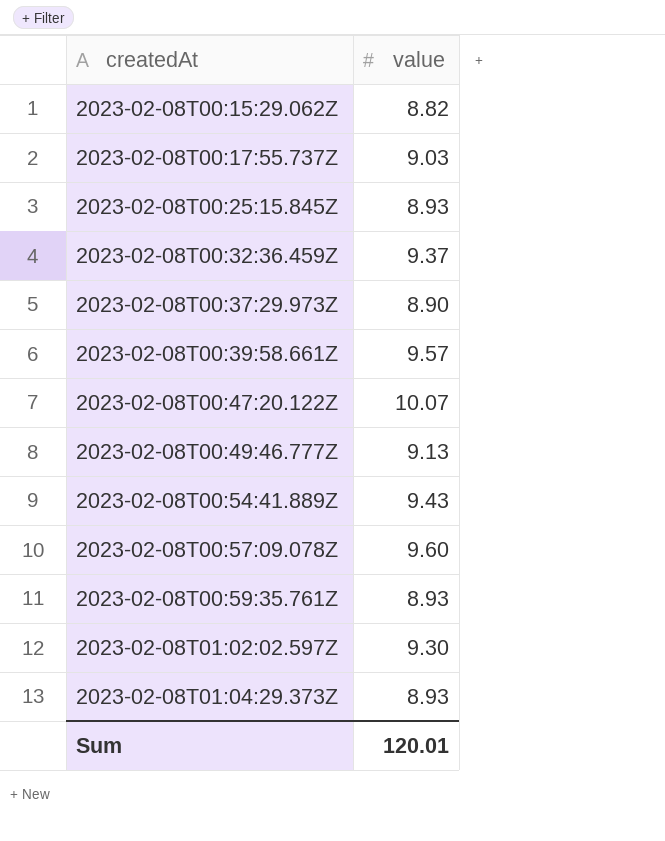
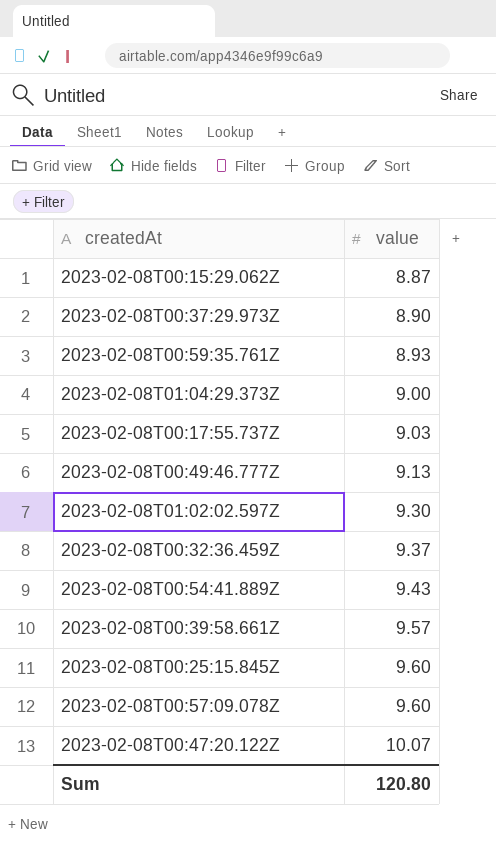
row order: createdAt ascending -> value ascending
2023-02-08T00:15:29.062Z | value: 8.82 -> 8.87
2023-02-08T01:04:29.373Z | value: 8.93 -> 9.00
2023-02-08T00:25:15.845Z | value: 8.93 -> 9.60
Sum | value: 120.01 -> 120.80

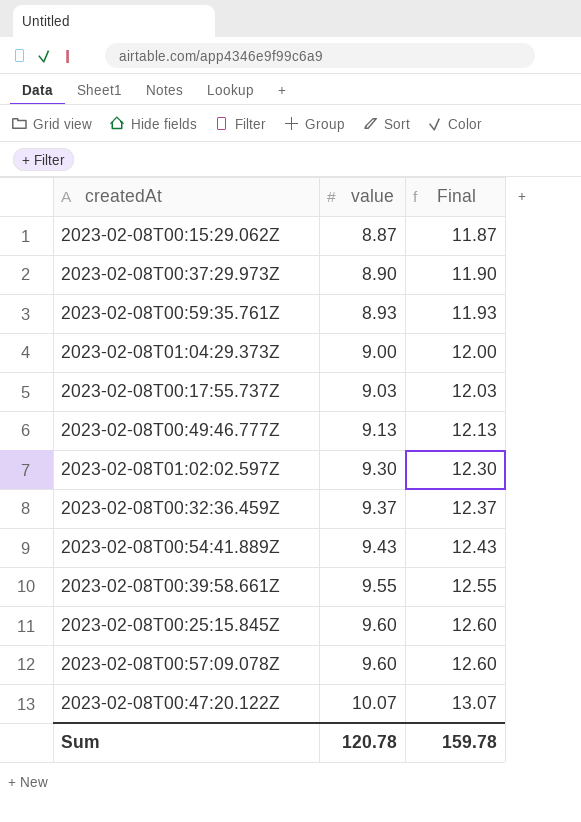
column Final | formula: none -> [value] + 3
2023-02-08T00:39:58.661Z | value: 9.57 -> 9.55
Sum | value: 120.80 -> 120.78

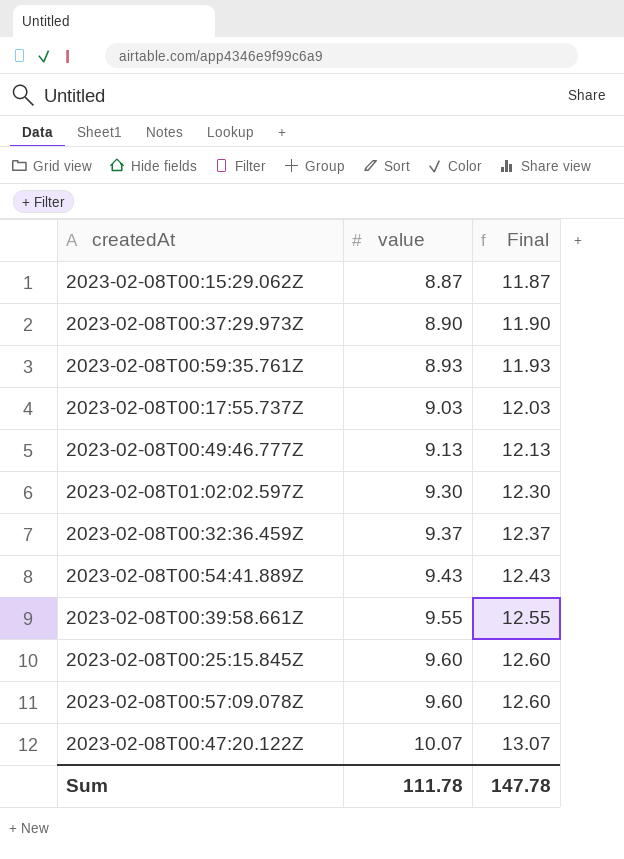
row 2023-02-08T01:04:29.373Z: 9.00 | 12.00 -> none
Sum | value: 120.78 -> 111.78
Sum | Final: 159.78 -> 147.78

